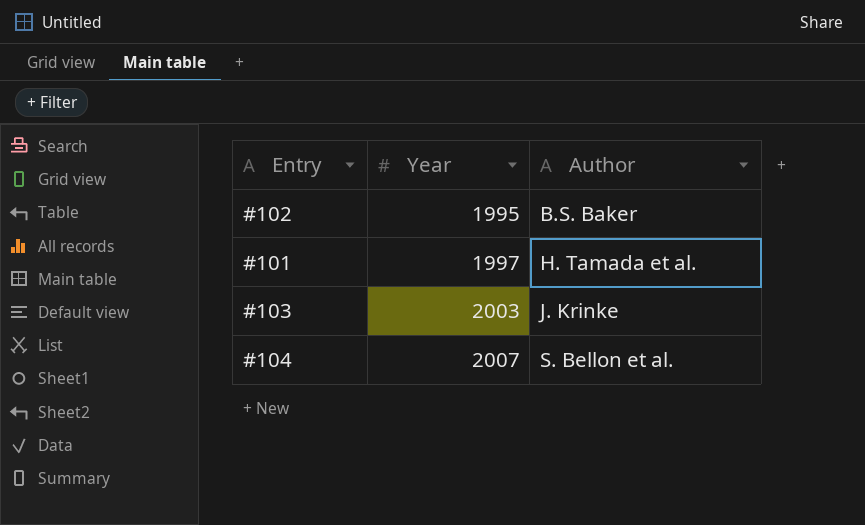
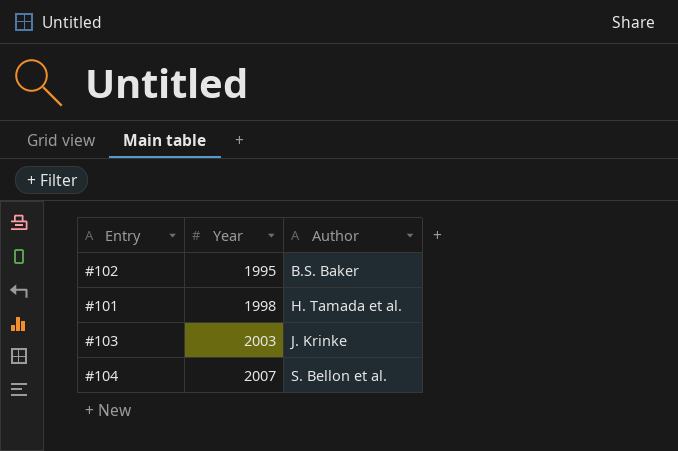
#101 | Year: 1997 -> 1998

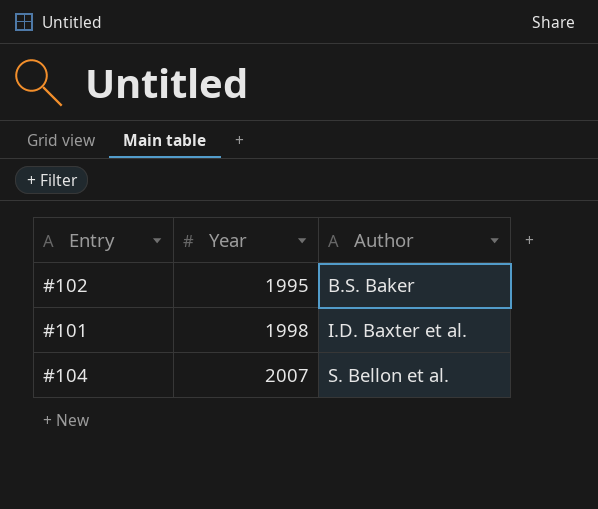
row #103: 2003 | J. Krinke -> none
#101 | Author: H. Tamada et al. -> I.D. Baxter et al.

